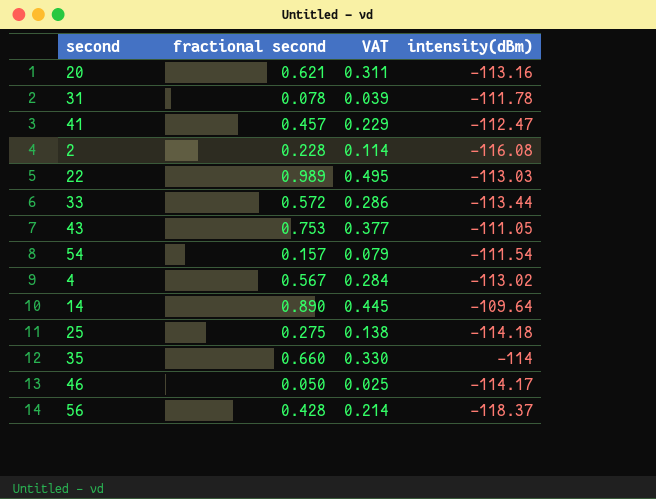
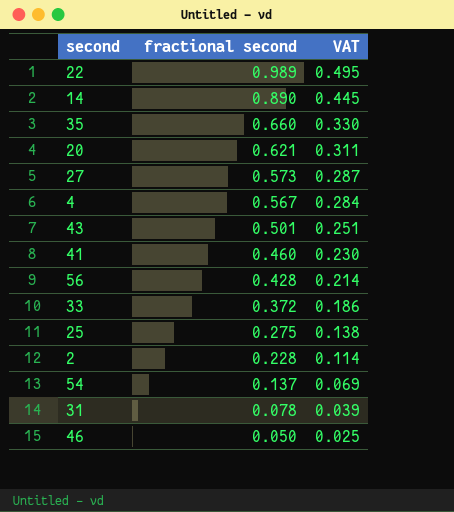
row order: none -> fractional second descending
column intensity(dBm) | position: 4 -> none
row 27: none -> 0.573 | 0.287
43 | fractional second: 0.753 -> 0.501
43 | VAT: 0.377 -> 0.251
41 | fractional second: 0.457 -> 0.460
41 | VAT: 0.229 -> 0.230
33 | fractional second: 0.572 -> 0.372
33 | VAT: 0.286 -> 0.186
54 | fractional second: 0.157 -> 0.137
54 | VAT: 0.079 -> 0.069

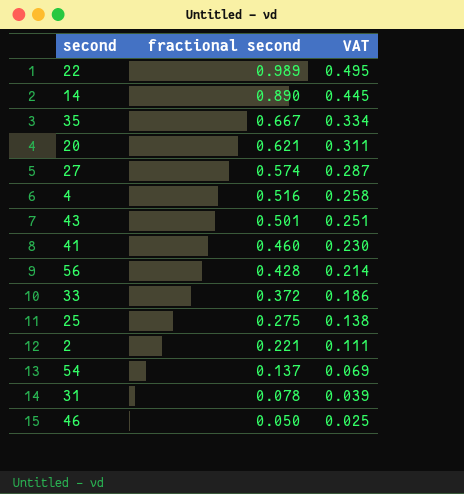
35 | fractional second: 0.660 -> 0.667
35 | VAT: 0.330 -> 0.334
27 | fractional second: 0.573 -> 0.574
4 | fractional second: 0.567 -> 0.516
4 | VAT: 0.284 -> 0.258
2 | fractional second: 0.228 -> 0.221
2 | VAT: 0.114 -> 0.111

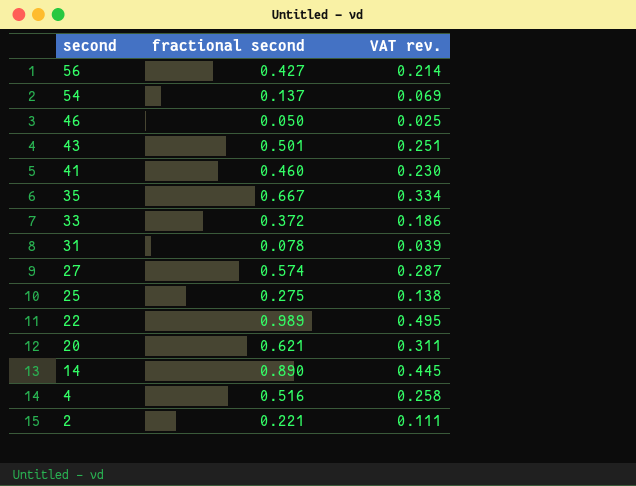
row order: fractional second descending -> second descending
column name: VAT -> VAT rev.
56 | fractional second: 0.428 -> 0.427

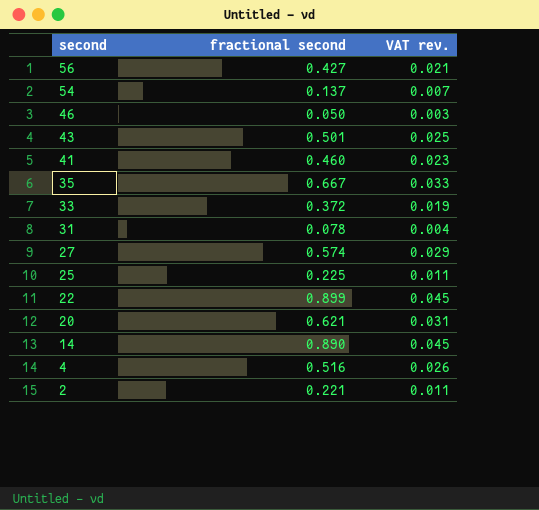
column VAT rev. | formula: [fractional second] * 0.5 -> [fractional second] * 0.05
25 | fractional second: 0.275 -> 0.225
22 | fractional second: 0.989 -> 0.899

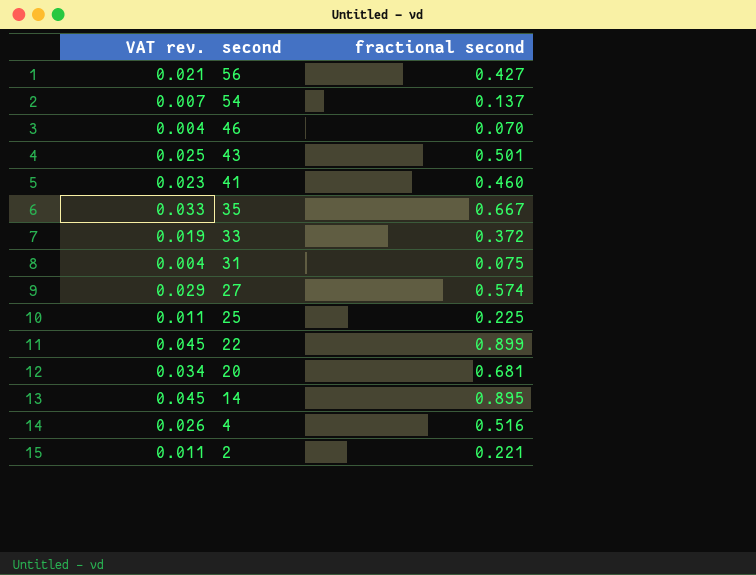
column VAT rev. | position: 3 -> 1
46 | VAT rev.: 0.003 -> 0.004
46 | fractional second: 0.050 -> 0.070
31 | fractional second: 0.078 -> 0.075
20 | VAT rev.: 0.031 -> 0.034
20 | fractional second: 0.621 -> 0.681
14 | fractional second: 0.890 -> 0.895

